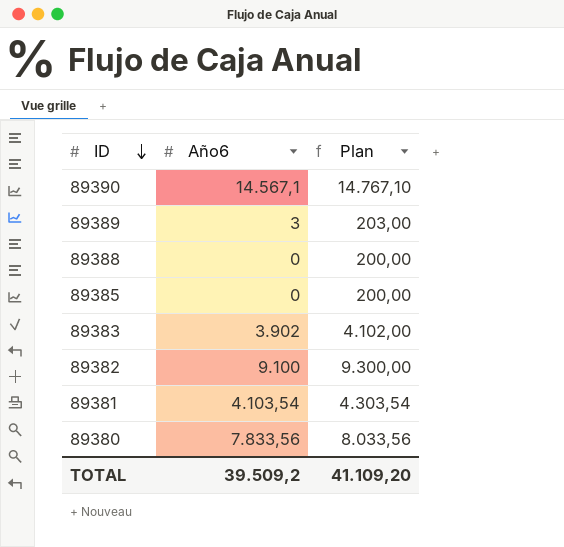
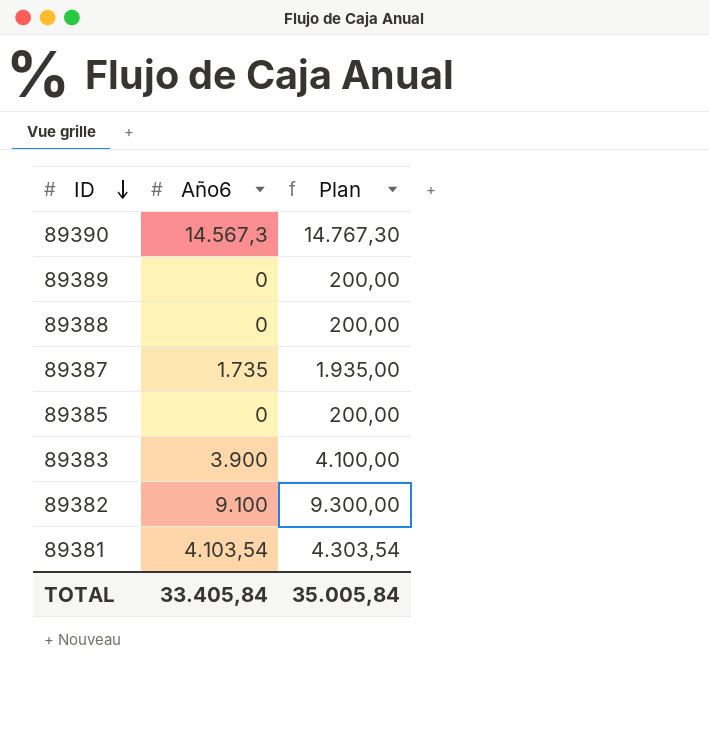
row 89380: 7.833,56 | 8.033,56 -> none
89390 | Año6: 14.567,1 -> 14.567,3
89390 | Plan: 14.767,10 -> 14.767,30
89389 | Año6: 3 -> 0
89389 | Plan: 203,00 -> 200,00
row 89387: none -> 1.735 | 1.935,00
89383 | Año6: 3.902 -> 3.900
89383 | Plan: 4.102,00 -> 4.100,00
TOTAL | Año6: 39.509,2 -> 33.405,84
TOTAL | Plan: 41.109,20 -> 35.005,84

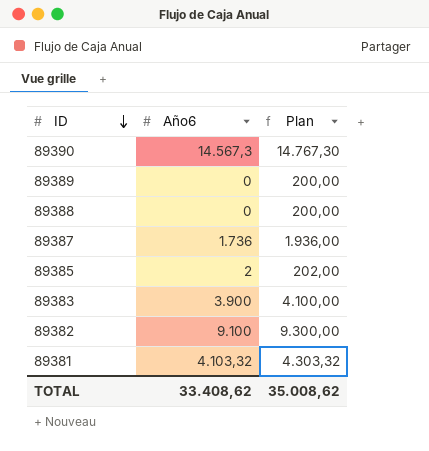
89387 | Año6: 1.735 -> 1.736
89387 | Plan: 1.935,00 -> 1.936,00
89385 | Año6: 0 -> 2
89385 | Plan: 200,00 -> 202,00
89381 | Año6: 4.103,54 -> 4.103,32
89381 | Plan: 4.303,54 -> 4.303,32
TOTAL | Año6: 33.405,84 -> 33.408,62
TOTAL | Plan: 35.005,84 -> 35.008,62

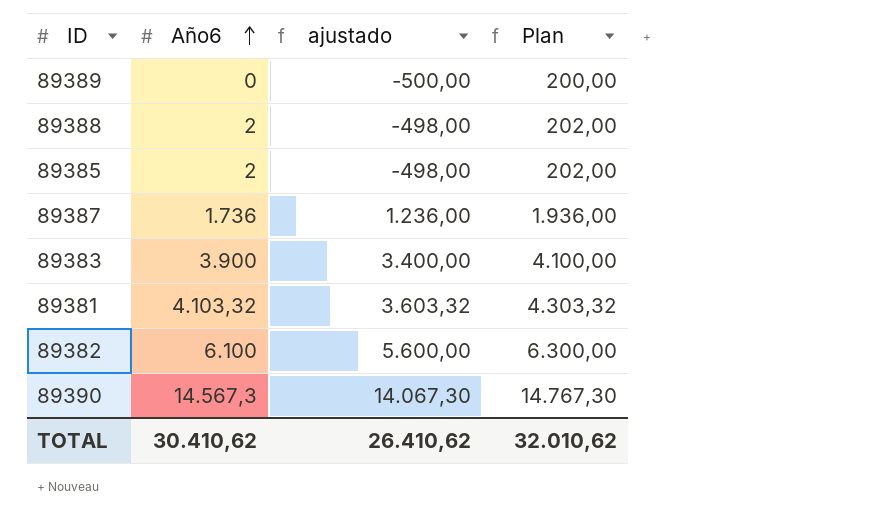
row order: ID descending -> Año6 ascending
column ajustado | formula: none -> [Año6] - 500
89388 | Año6: 0 -> 2
89388 | Plan: 200,00 -> 202,00
89382 | Año6: 9.100 -> 6.100
89382 | Plan: 9.300,00 -> 6.300,00
TOTAL | Año6: 33.408,62 -> 30.410,62
TOTAL | Plan: 35.008,62 -> 32.010,62

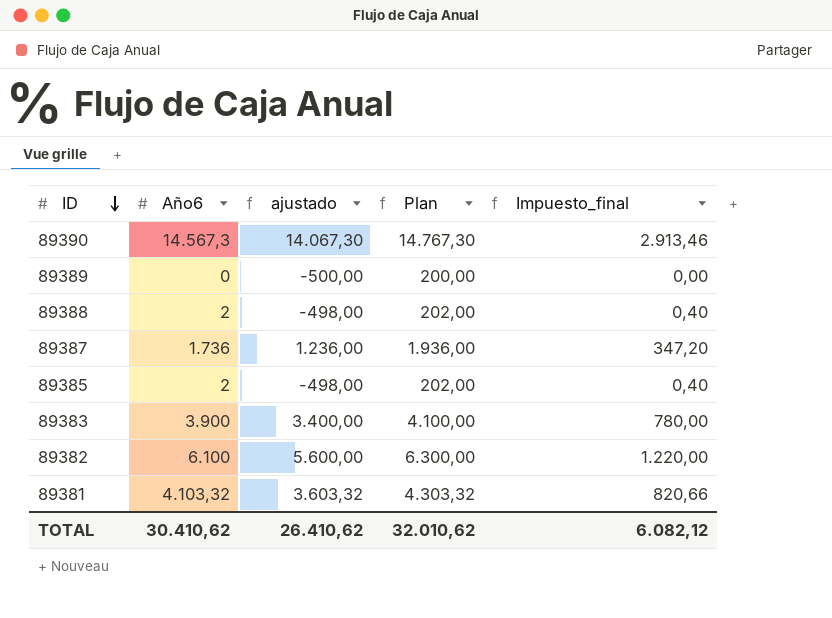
row order: Año6 ascending -> ID descending
column Impuesto_final | formula: none -> [Año6] * 0,2

